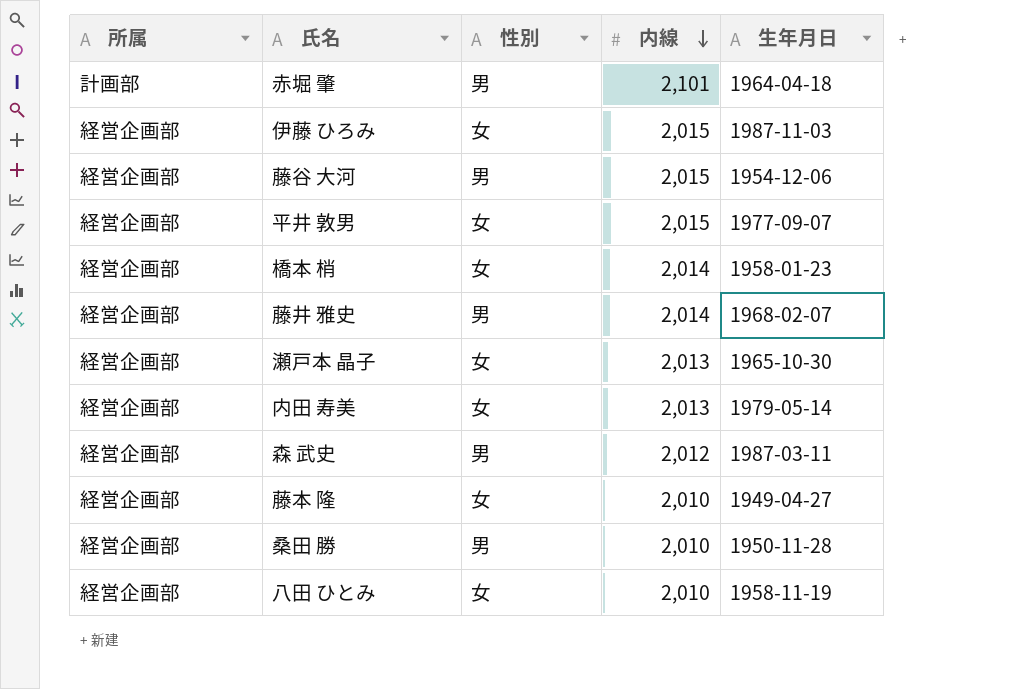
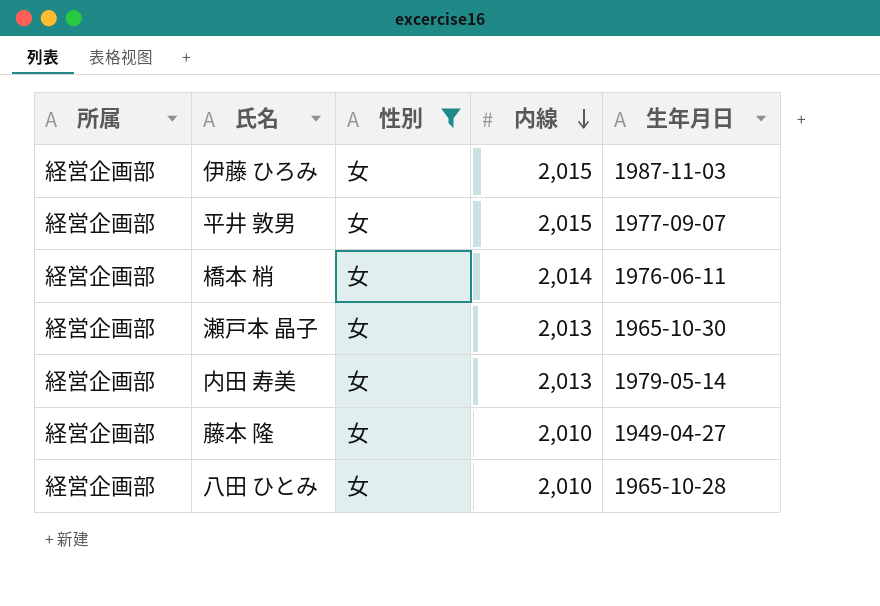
filter: none -> 性別 = 女
橋本 梢 | 生年月日: 1958-01-23 -> 1976-06-11
八田 ひとみ | 生年月日: 1958-11-19 -> 1965-10-28

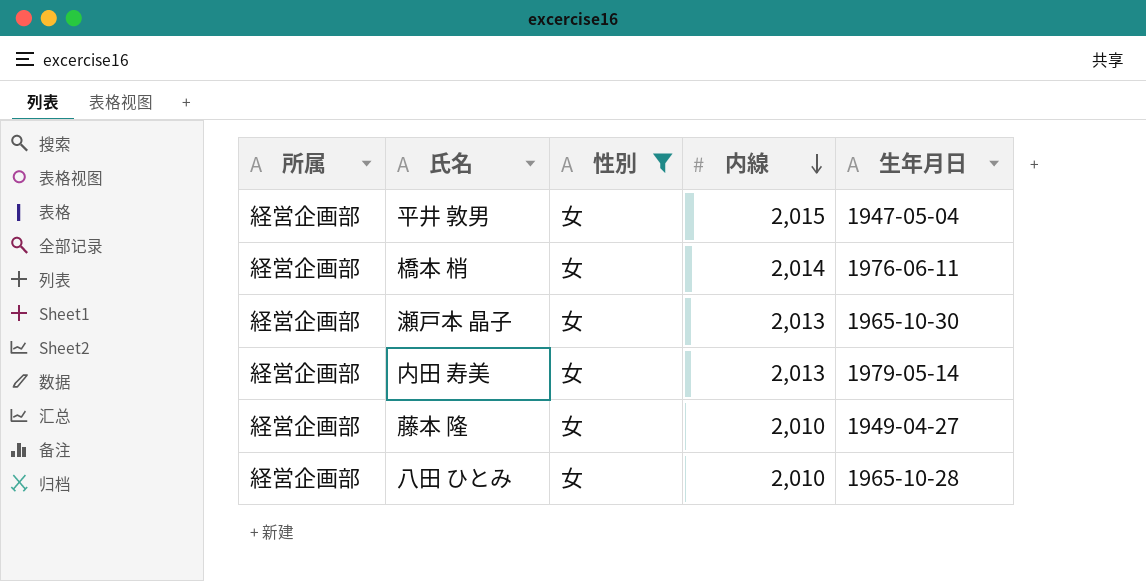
row 伊藤 ひろみ: 経営企画部 | 女 | 2,015 | 1987-11-03 -> none
平井 敦男 | 生年月日: 1977-09-07 -> 1947-05-04

